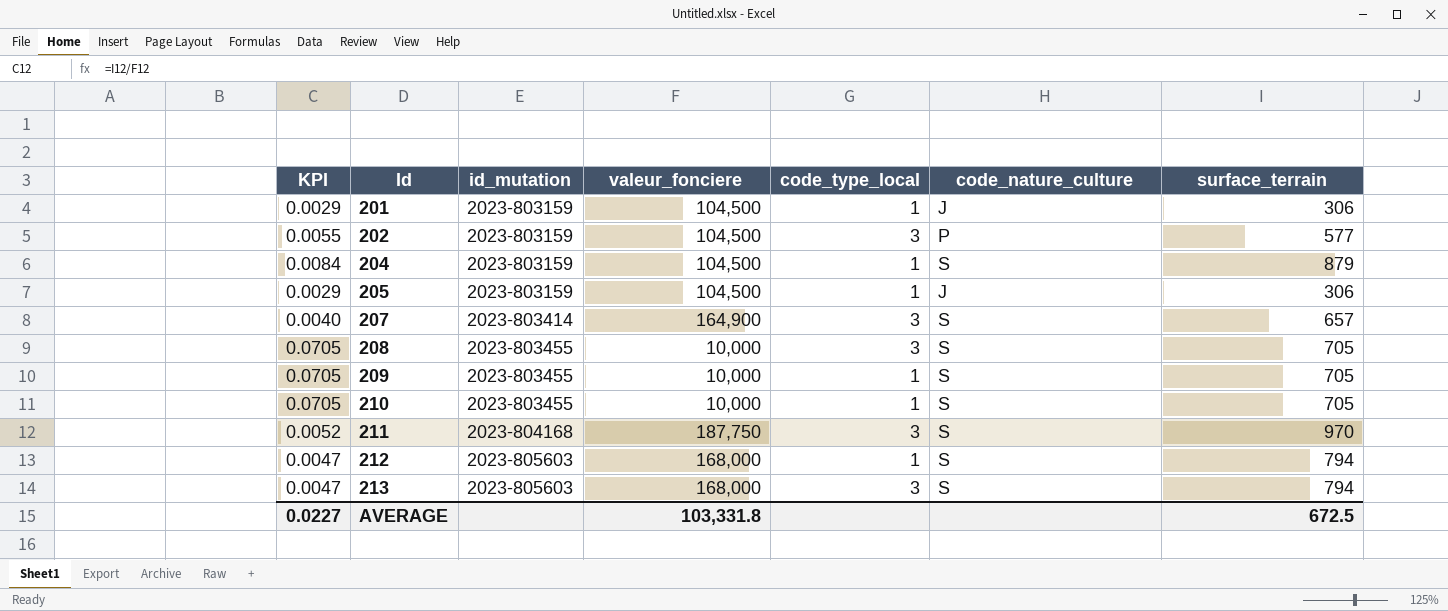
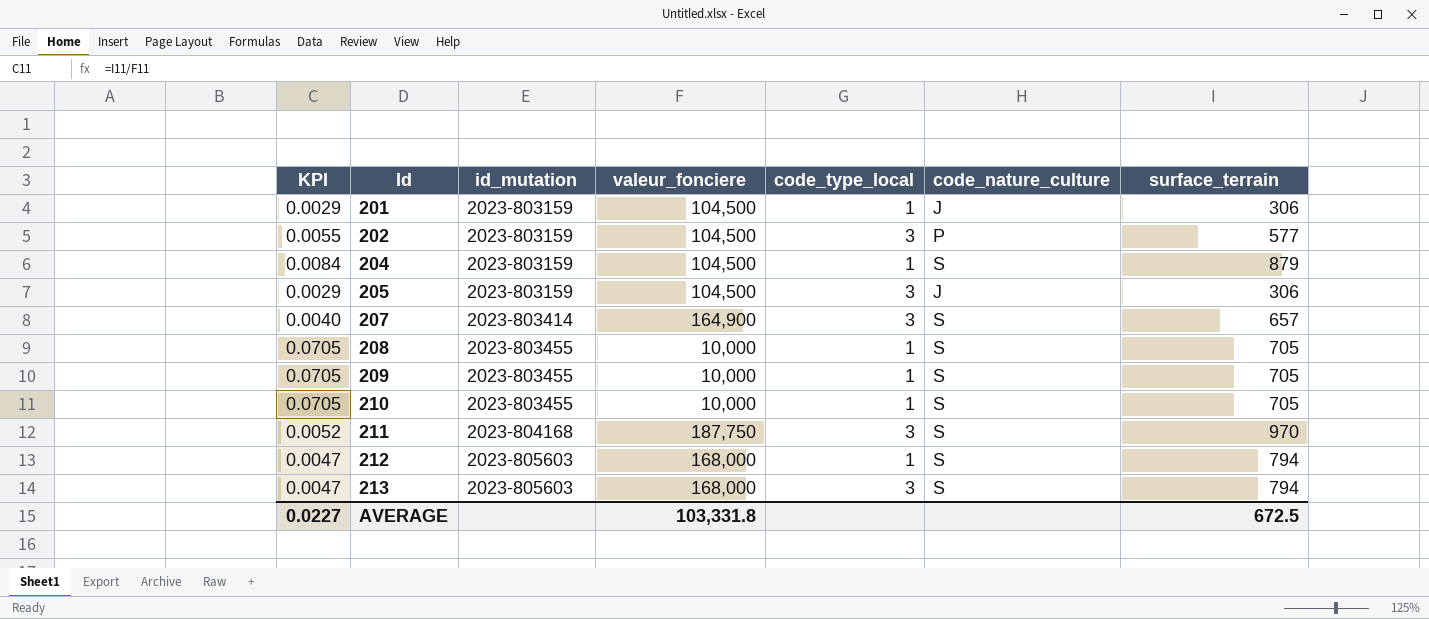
205 | code_type_local: 1 -> 3
208 | code_type_local: 3 -> 1

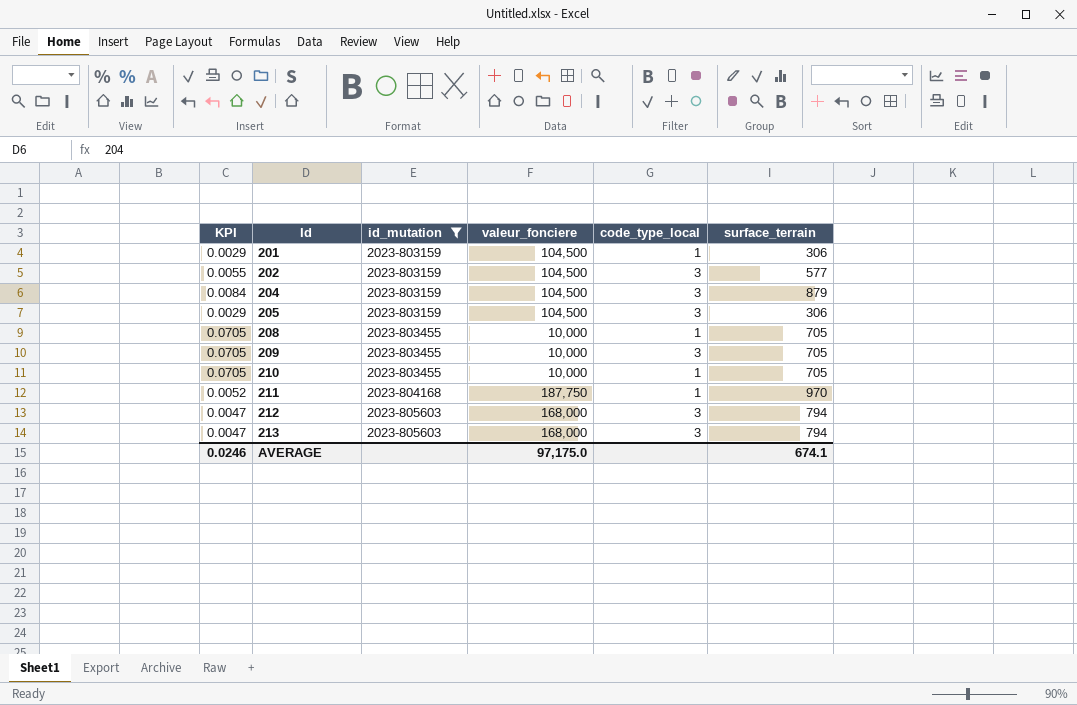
filter: none -> id_mutation != 2023-803414
column code_nature_culture | position: 6 -> none
204 | code_type_local: 1 -> 3
209 | code_type_local: 1 -> 3
211 | code_type_local: 3 -> 1
212 | code_type_local: 1 -> 3
AVERAGE | KPI: 0.0227 -> 0.0246
AVERAGE | valeur_fonciere: 103,331.8 -> 97,175.0
AVERAGE | surface_terrain: 672.5 -> 674.1

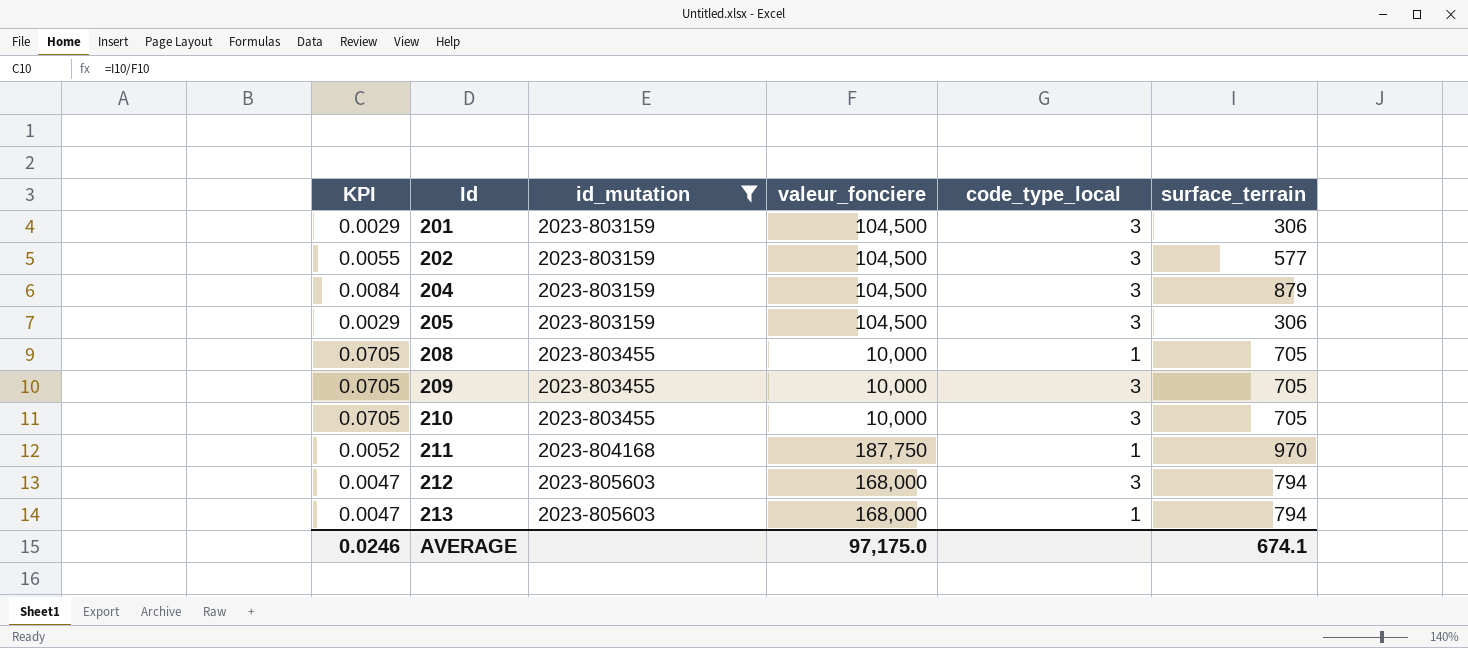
201 | code_type_local: 1 -> 3
210 | code_type_local: 1 -> 3
213 | code_type_local: 3 -> 1

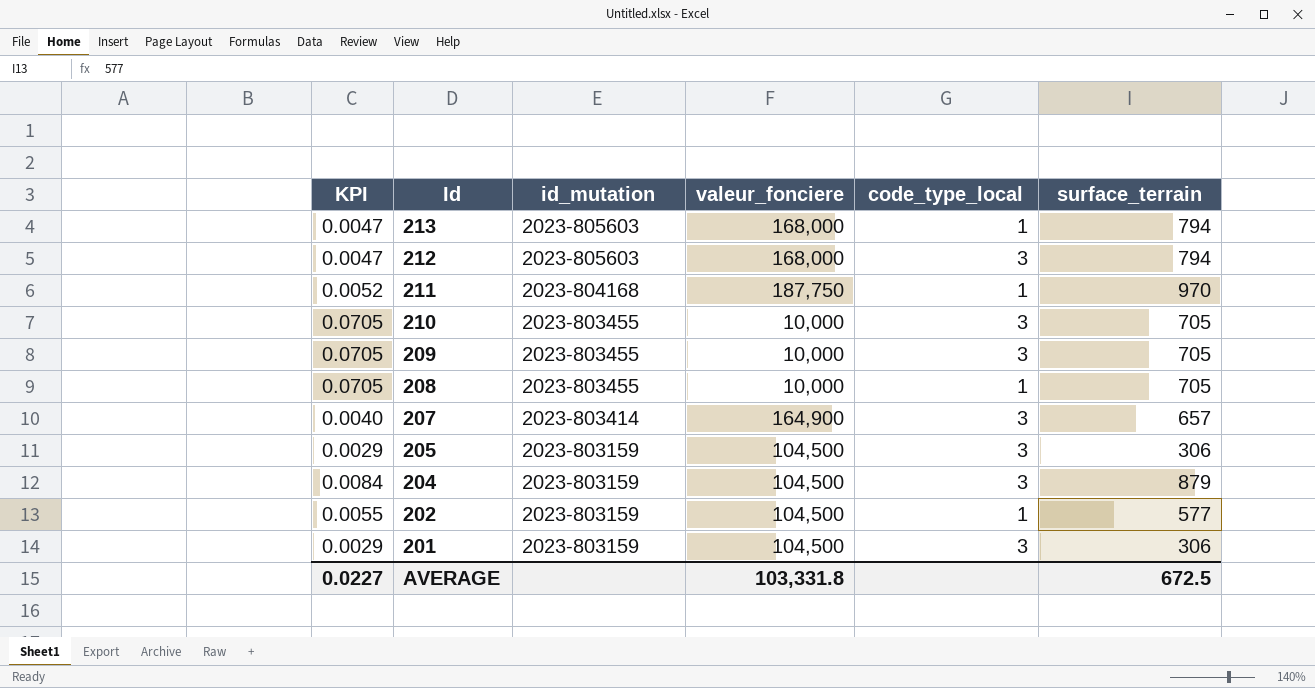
filter: id_mutation != 2023-803414 -> none
row order: Id ascending -> Id descending
202 | code_type_local: 3 -> 1
AVERAGE | KPI: 0.0246 -> 0.0227
AVERAGE | valeur_fonciere: 97,175.0 -> 103,331.8
AVERAGE | surface_terrain: 674.1 -> 672.5

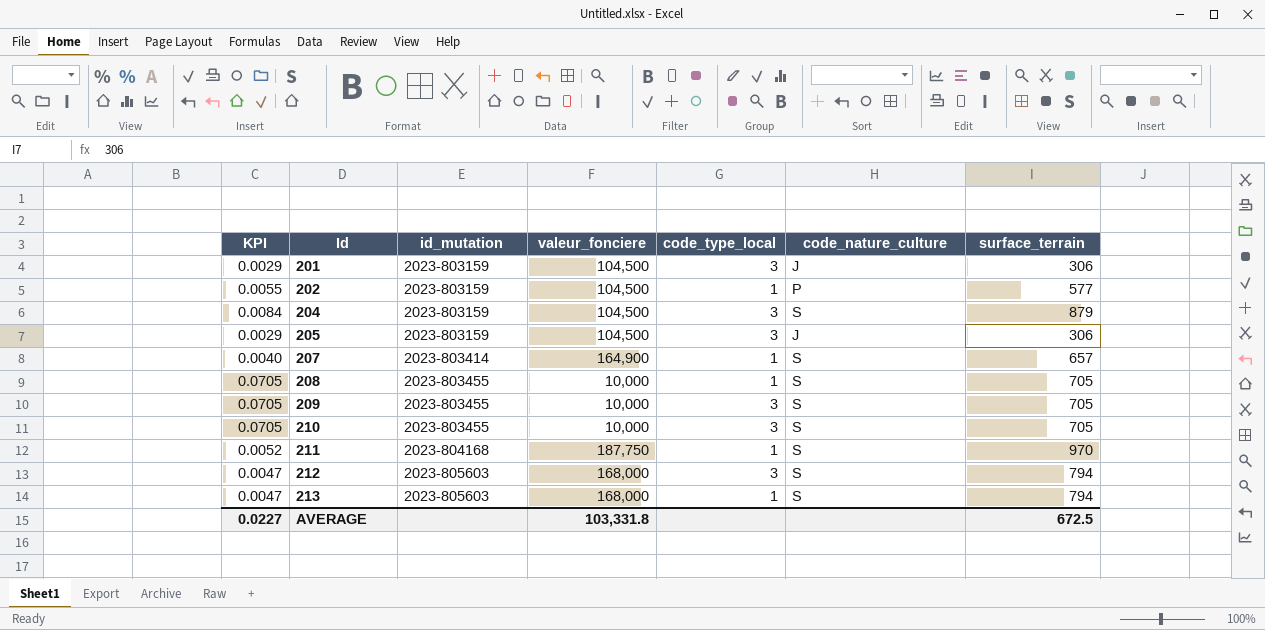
row order: Id descending -> Id ascending
column code_nature_culture | position: none -> 6
207 | code_type_local: 3 -> 1

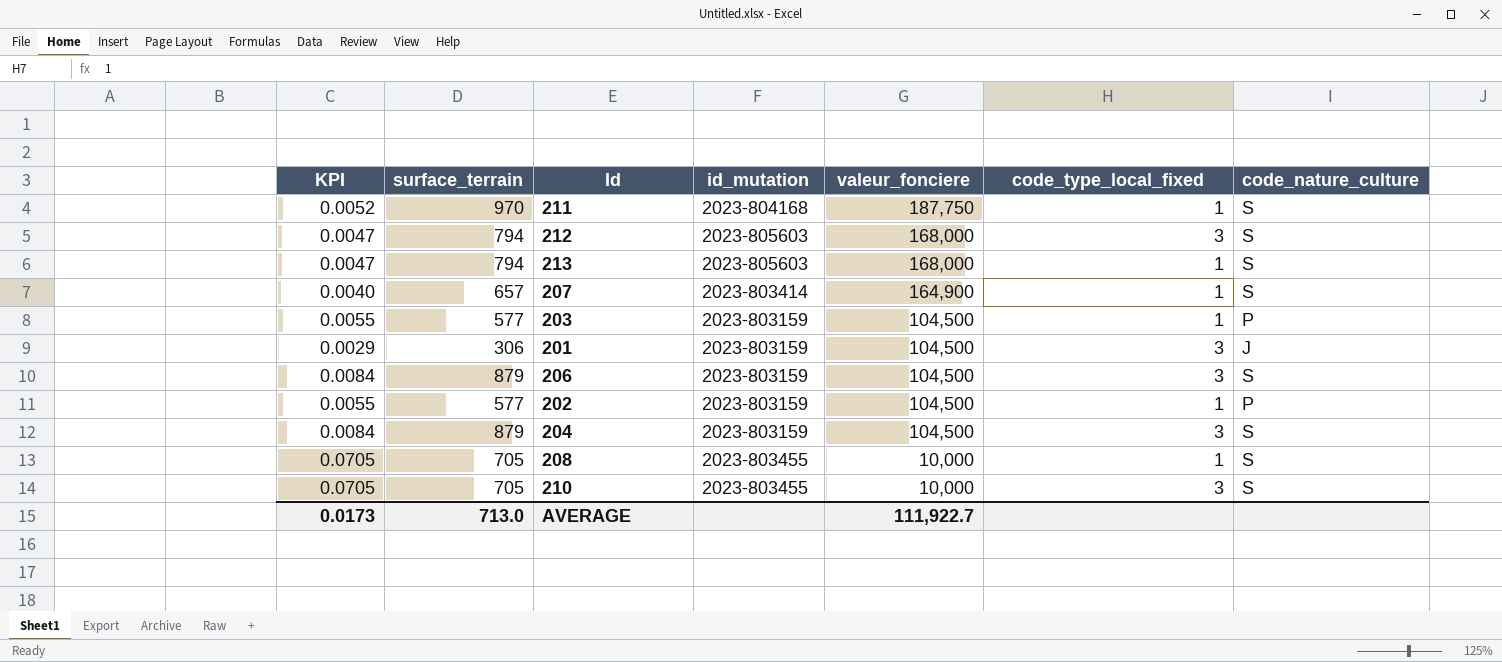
row order: Id ascending -> valeur_fonciere descending
column surface_terrain | position: 7 -> 2
column name: code_type_local -> code_type_local_fixed
row 205: 0.0029 | 2023-803159 | 104,500 | 3 | J | 306 -> none
row 209: 0.0705 | 2023-803455 | 10,000 | 3 | S | 705 -> none
row 203: none -> 0.0055 | 577 | 2023-803159 | 104,500 | 1 | P
row 206: none -> 0.0084 | 879 | 2023-803159 | 104,500 | 3 | S
AVERAGE | KPI: 0.0227 -> 0.0173
AVERAGE | surface_terrain: 672.5 -> 713.0
AVERAGE | valeur_fonciere: 103,331.8 -> 111,922.7

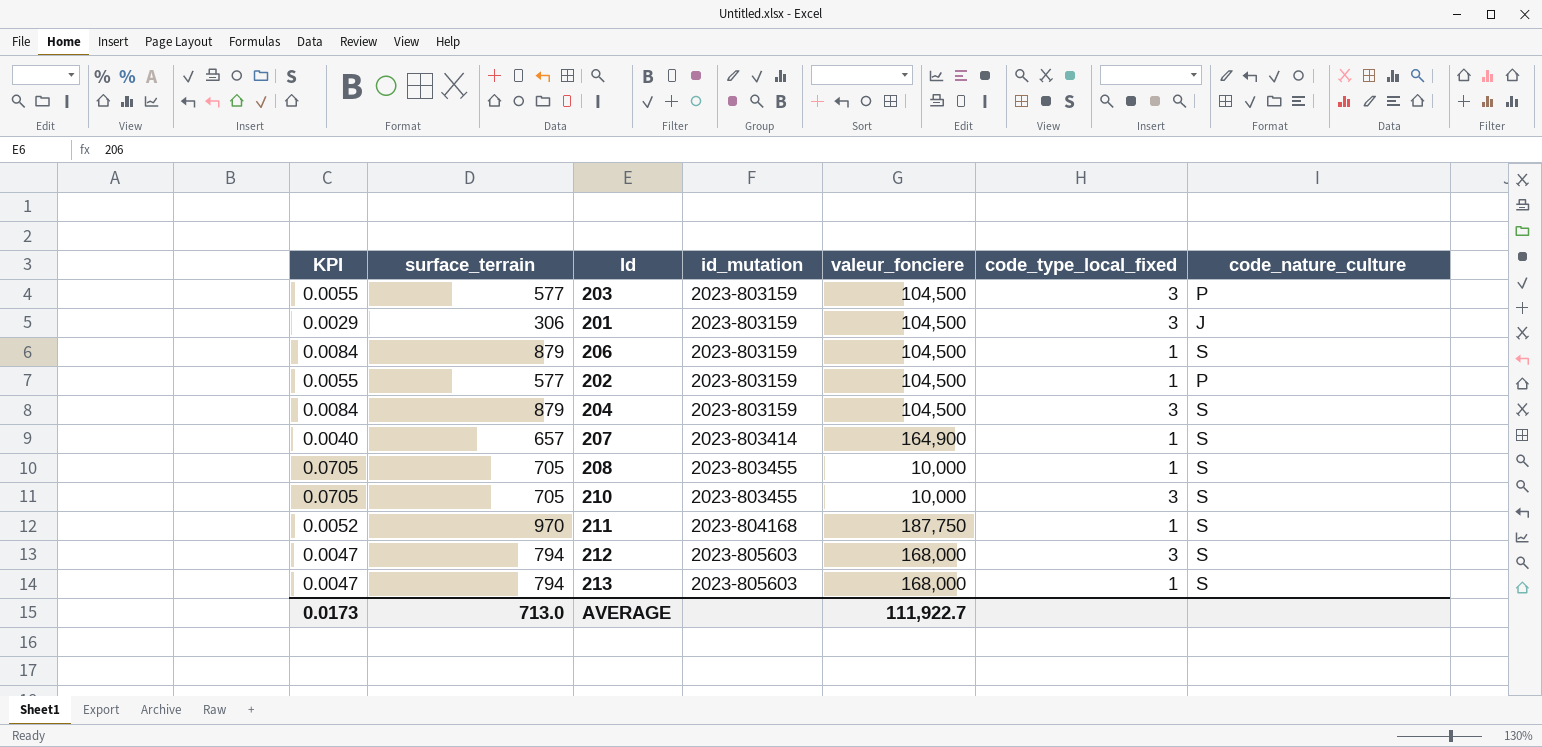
row order: valeur_fonciere descending -> id_mutation ascending
203 | code_type_local_fixed: 1 -> 3
206 | code_type_local_fixed: 3 -> 1

